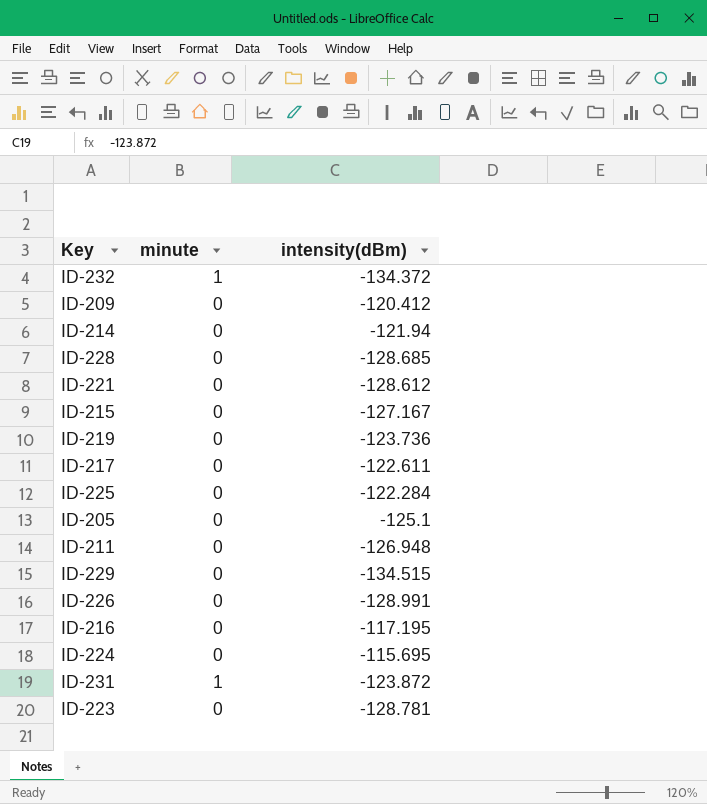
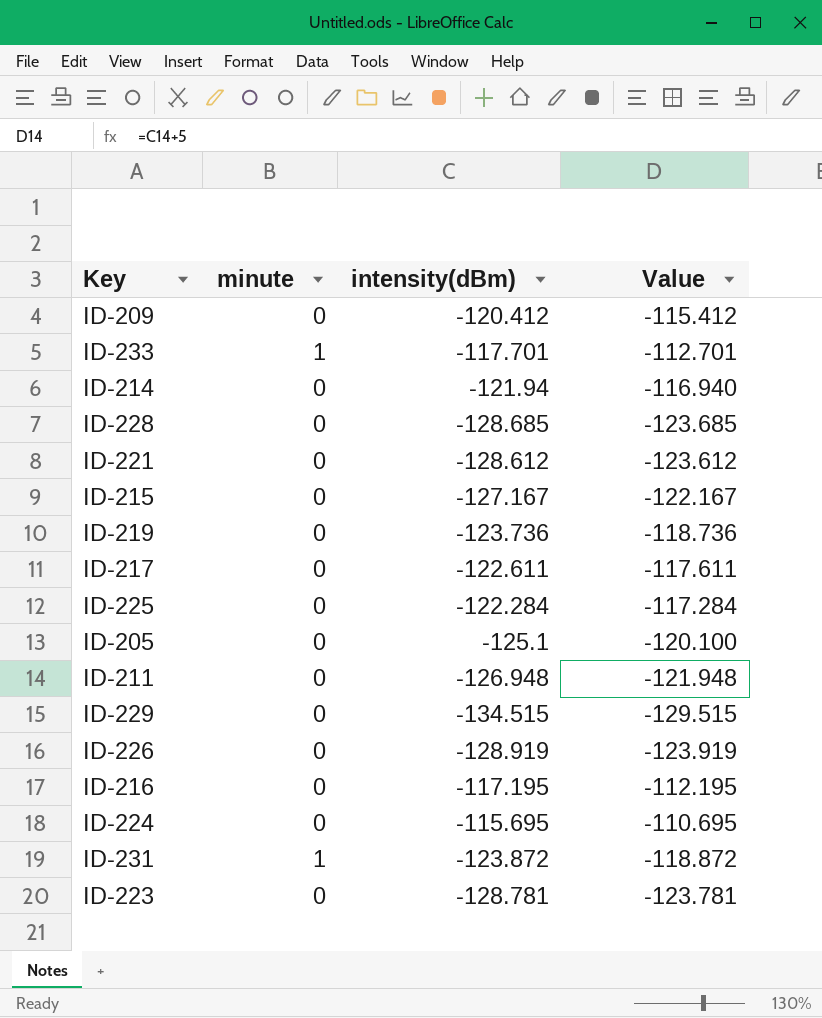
column Value | formula: none -> [intensity(dBm)] + 5
row ID-232: 1 | -134.372 -> none
row ID-233: none -> 1 | -117.701 | -112.701
ID-226 | intensity(dBm): -128.991 -> -128.919

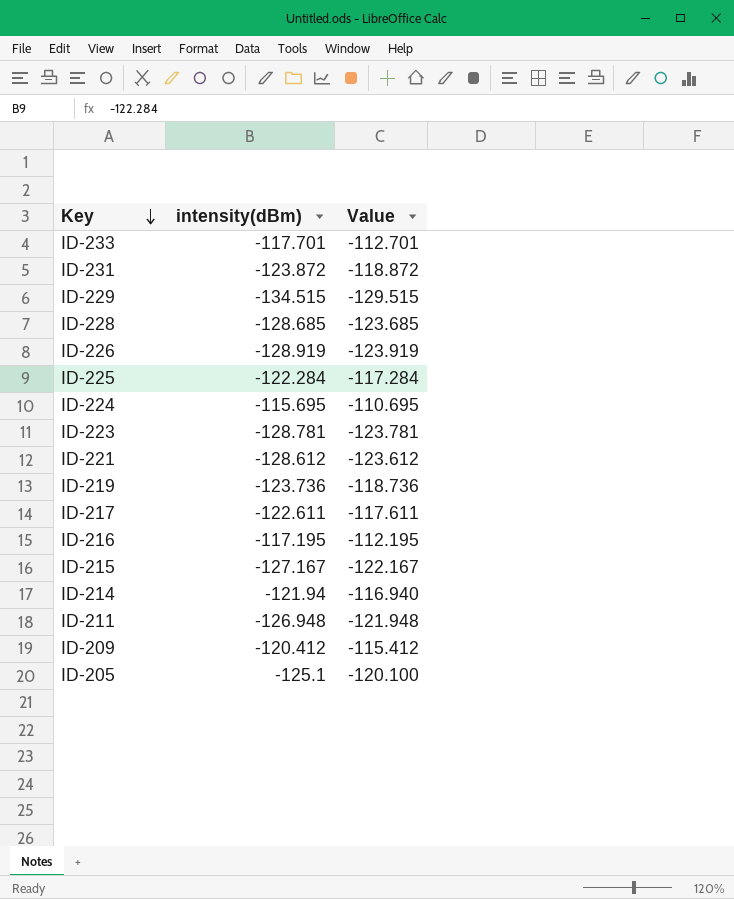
row order: none -> Key descending
column minute | position: 2 -> none

